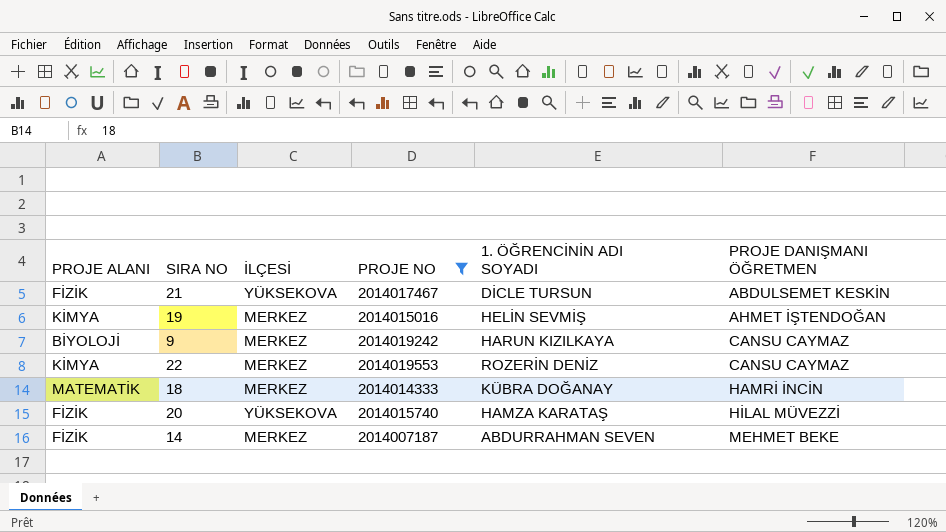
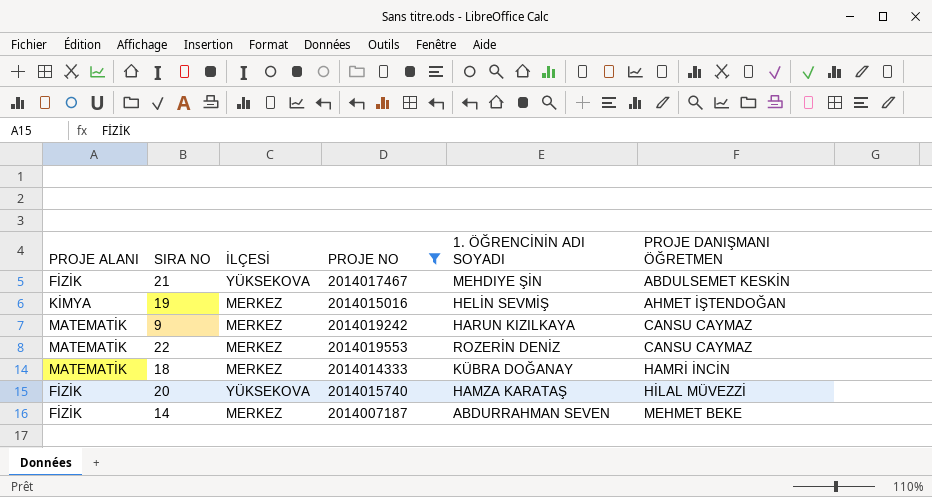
21 | 1. ÖĞRENCİNİN ADI SOYADI: DİCLE TURSUN -> MEHDIYE ŞİN
9 | PROJE ALANI: BİYOLOJİ -> MATEMATİK
22 | PROJE ALANI: KİMYA -> MATEMATİK

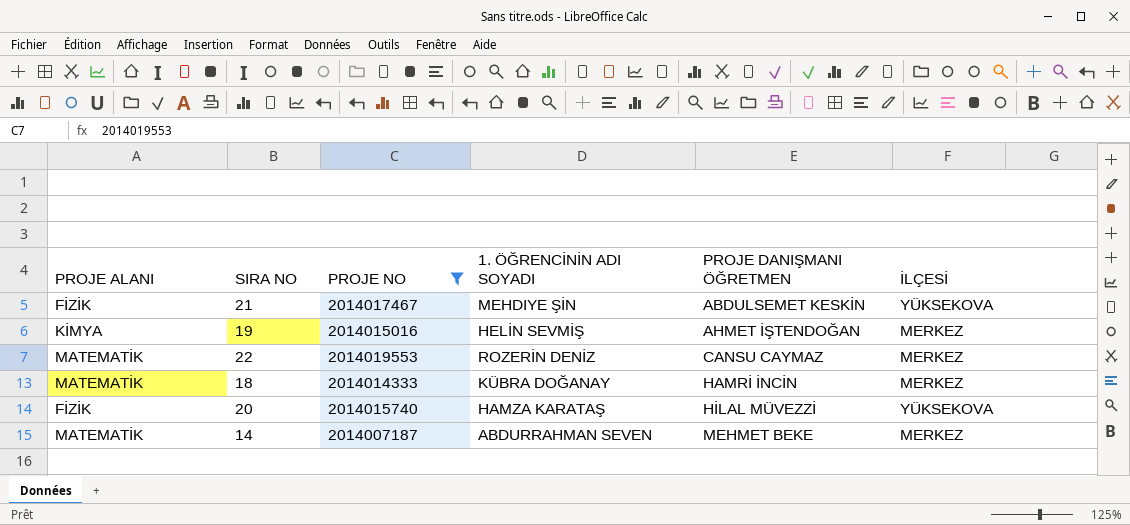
column İLÇESİ | position: 3 -> 6
row 9: MATEMATİK | MERKEZ | 2014019242 | HARUN KIZILKAYA | CANSU CAYMAZ -> none
14 | PROJE ALANI: FİZİK -> MATEMATİK

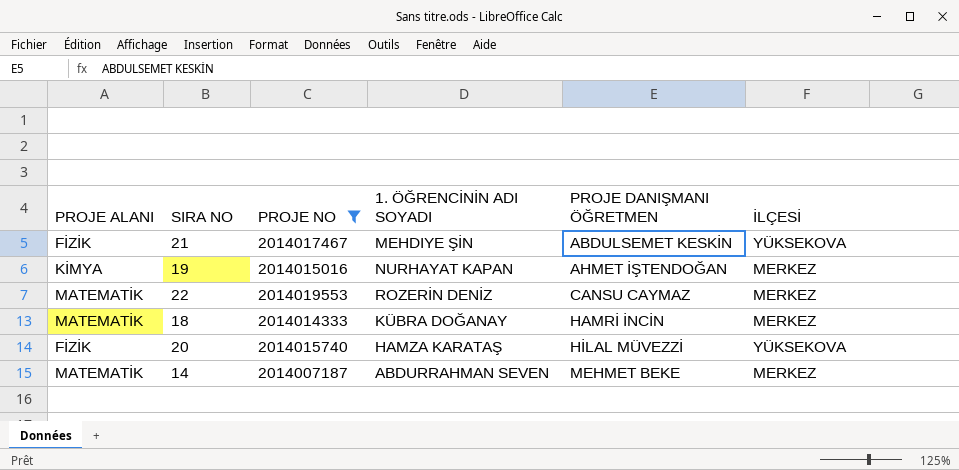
19 | 1. ÖĞRENCİNİN ADI SOYADI: HELİN SEVMİŞ -> NURHAYAT KAPAN

